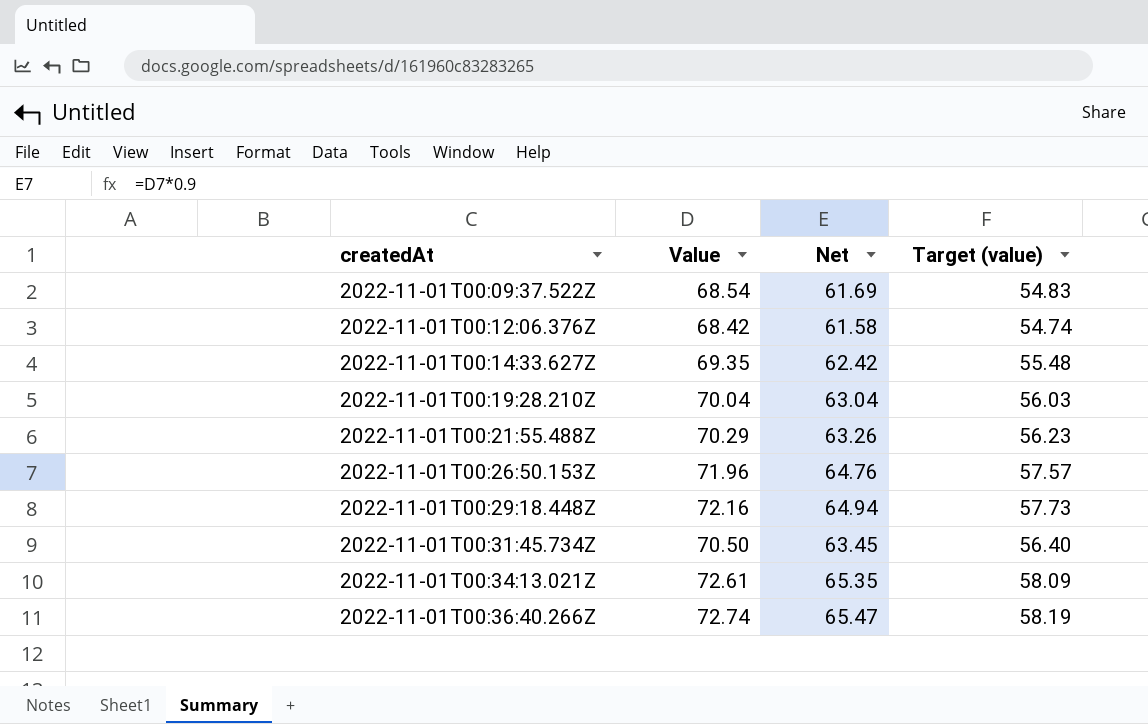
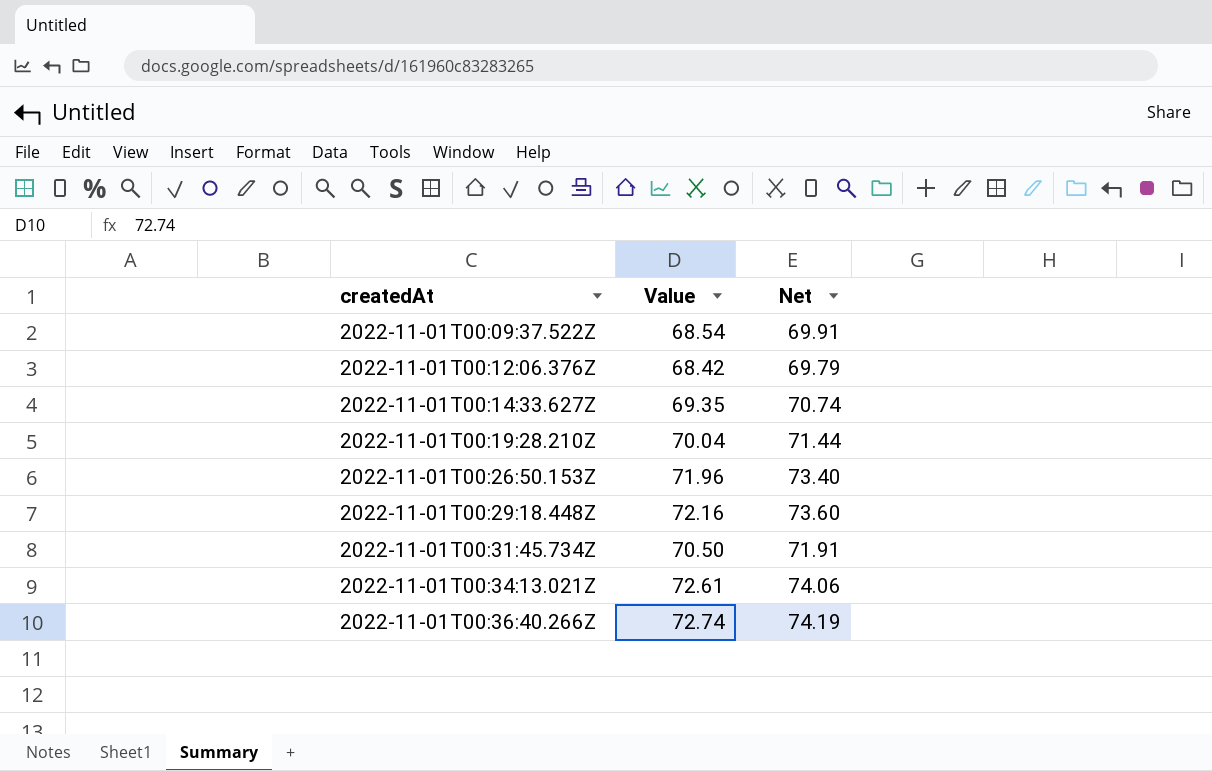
column Target (value) | formula: [Value] * 0.8 -> none
column Net | formula: [Value] * 0.9 -> [Value] * 1.02
row 2022-11-01T00:21:55.488Z: 70.29 | 63.26 | 56.23 -> none

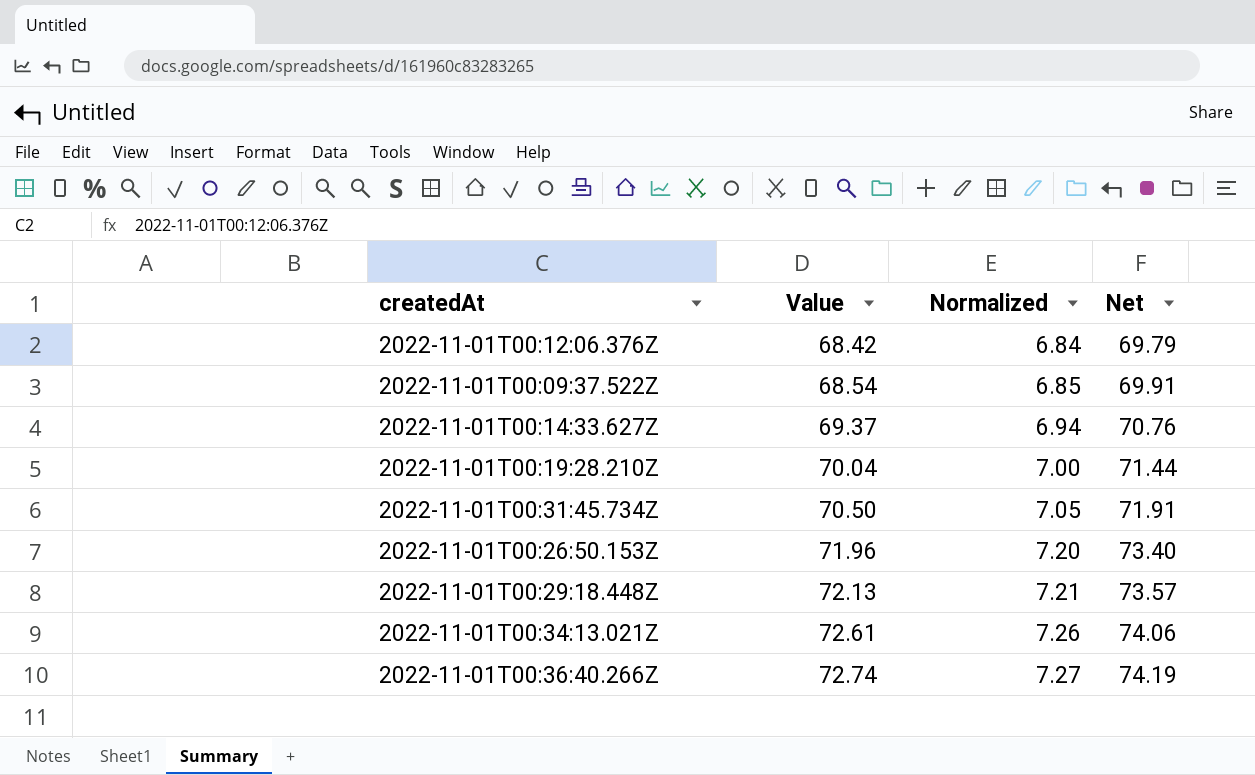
row order: createdAt ascending -> Value ascending
column Normalized | formula: none -> [Value] * 0.1
2022-11-01T00:14:33.627Z | Value: 69.35 -> 69.37
2022-11-01T00:14:33.627Z | Net: 70.74 -> 70.76
2022-11-01T00:29:18.448Z | Value: 72.16 -> 72.13
2022-11-01T00:29:18.448Z | Net: 73.60 -> 73.57

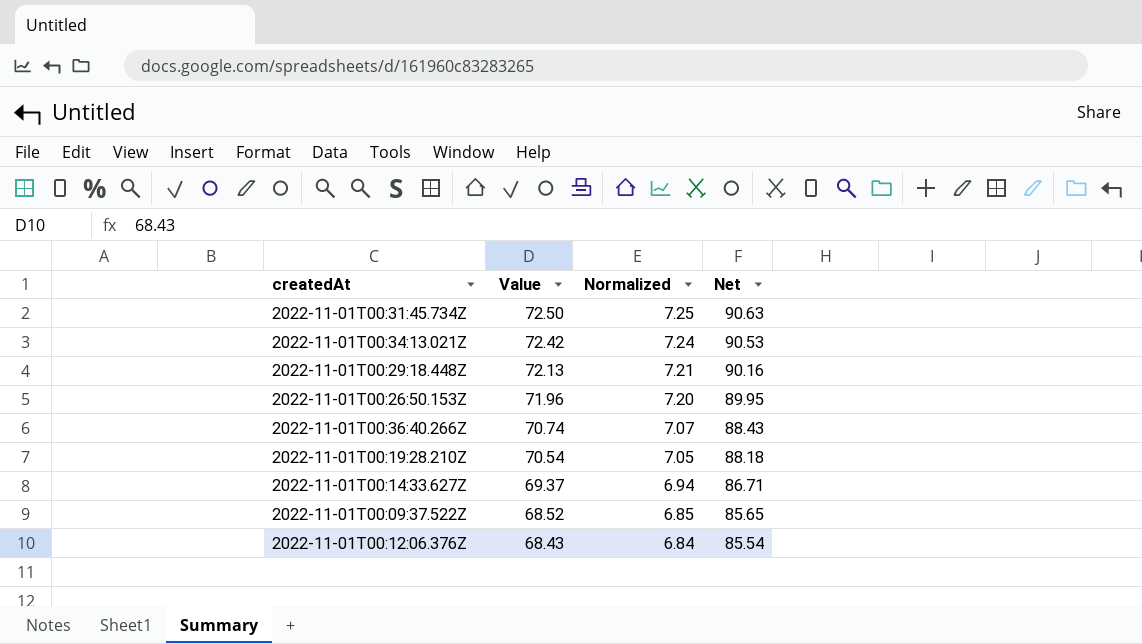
row order: Value ascending -> Value descending
column Net | formula: [Value] * 1.02 -> [Value] * 1.25
2022-11-01T00:31:45.734Z | Value: 70.50 -> 72.50
2022-11-01T00:31:45.734Z | Normalized: 7.05 -> 7.25
2022-11-01T00:34:13.021Z | Value: 72.61 -> 72.42
2022-11-01T00:34:13.021Z | Normalized: 7.26 -> 7.24
2022-11-01T00:36:40.266Z | Value: 72.74 -> 70.74
2022-11-01T00:36:40.266Z | Normalized: 7.27 -> 7.07
2022-11-01T00:19:28.210Z | Value: 70.04 -> 70.54
2022-11-01T00:19:28.210Z | Normalized: 7.00 -> 7.05
2022-11-01T00:09:37.522Z | Value: 68.54 -> 68.52
2022-11-01T00:12:06.376Z | Value: 68.42 -> 68.43

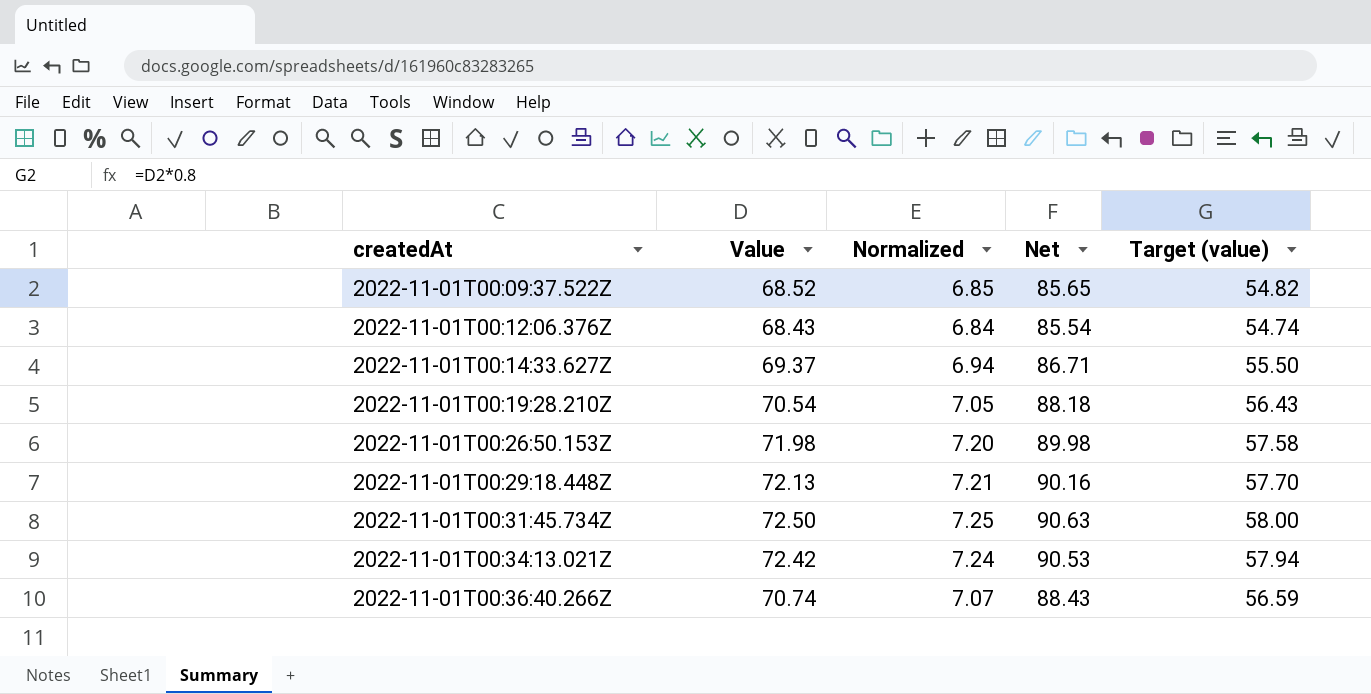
row order: Value descending -> createdAt ascending
column Target (value) | formula: none -> [Value] * 0.8
2022-11-01T00:26:50.153Z | Value: 71.96 -> 71.98
2022-11-01T00:26:50.153Z | Net: 89.95 -> 89.98

